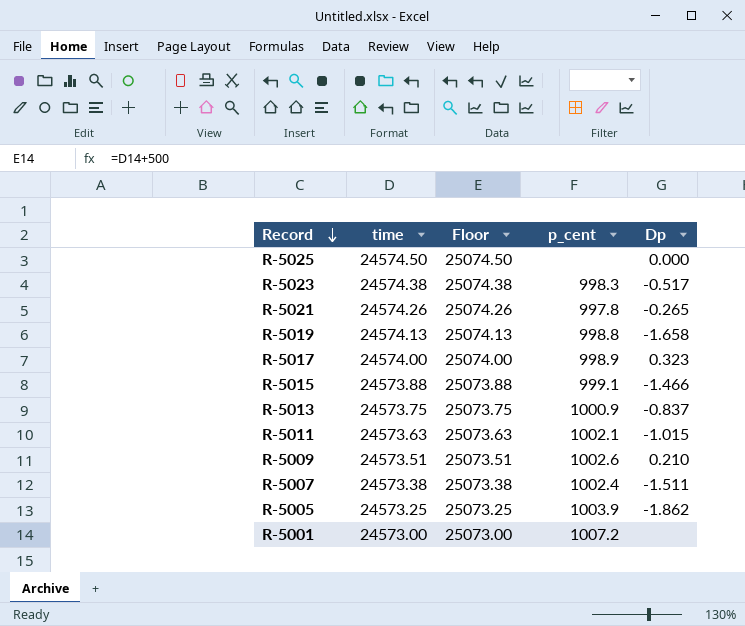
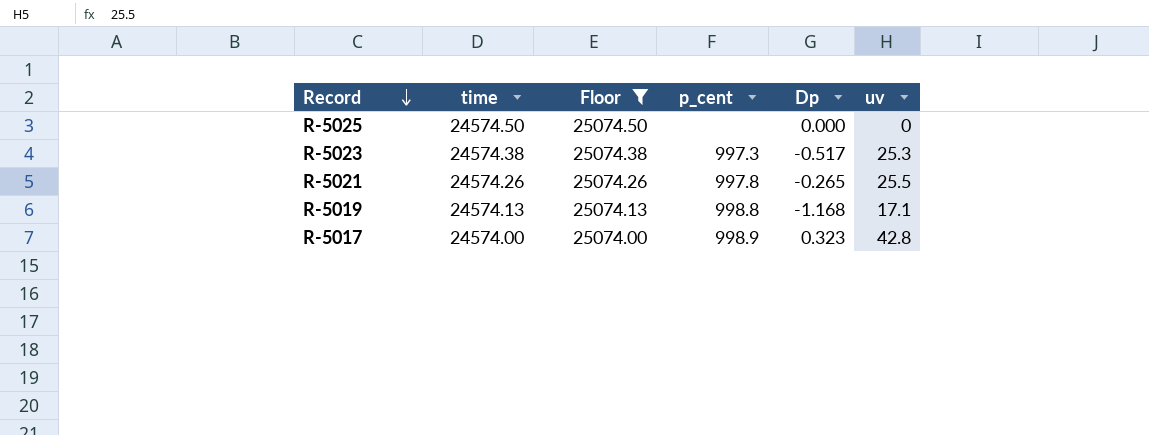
filter: none -> Floor >= 25074.00
column uv | position: none -> 6
R-5023 | p_cent: 998.3 -> 997.3
R-5019 | Dp: -1.658 -> -1.168

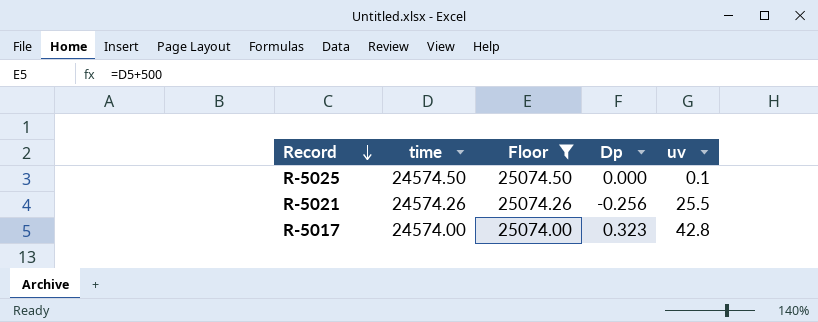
column p_cent | position: 4 -> none
row R-5023: 24574.38 | 25074.38 | 997.3 | -0.517 | 25.3 -> none
row R-5019: 24574.13 | 25074.13 | 998.8 | -1.168 | 17.1 -> none
R-5025 | uv: 0 -> 0.1
R-5021 | Dp: -0.265 -> -0.256

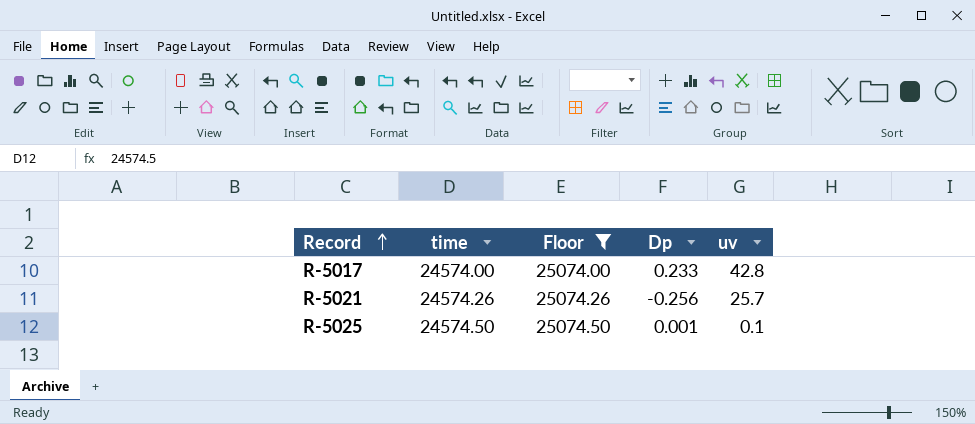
row order: Record descending -> Record ascending
R-5017 | Dp: 0.323 -> 0.233
R-5021 | uv: 25.5 -> 25.7
R-5025 | Dp: 0.000 -> 0.001

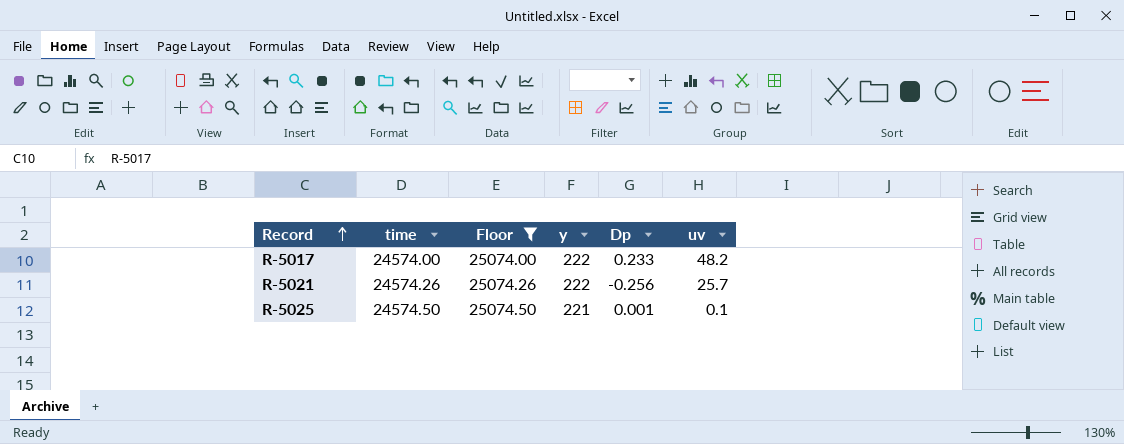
column y | position: none -> 4
R-5017 | uv: 42.8 -> 48.2

